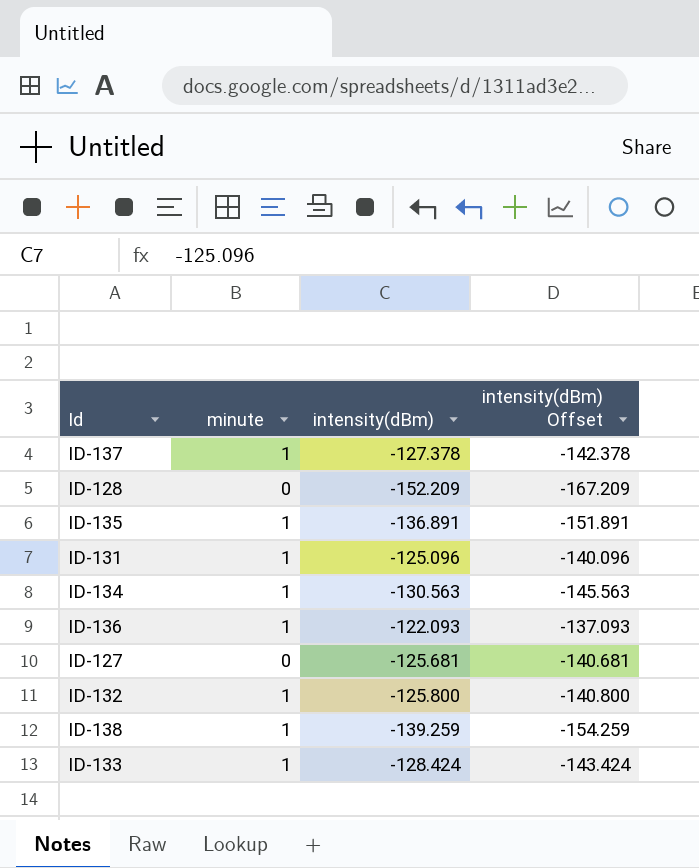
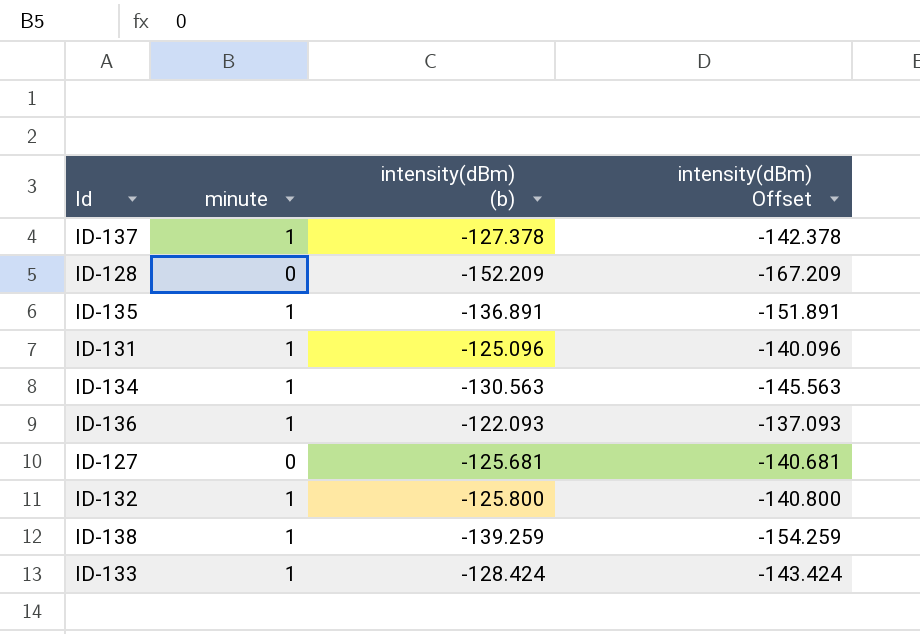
column name: intensity(dBm) -> intensity(dBm) (b)

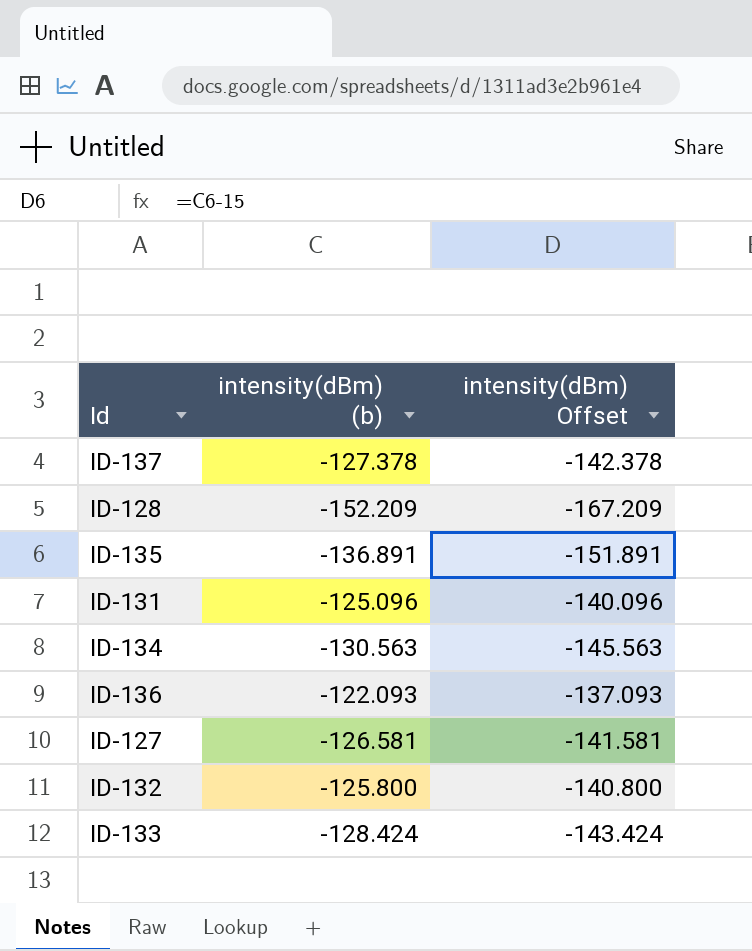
column minute | position: 2 -> none
row ID-138: 1 | -139.259 | -154.259 -> none
ID-127 | intensity(dBm) (b): -125.681 -> -126.581
ID-127 | intensity(dBm) Offset: -140.681 -> -141.581

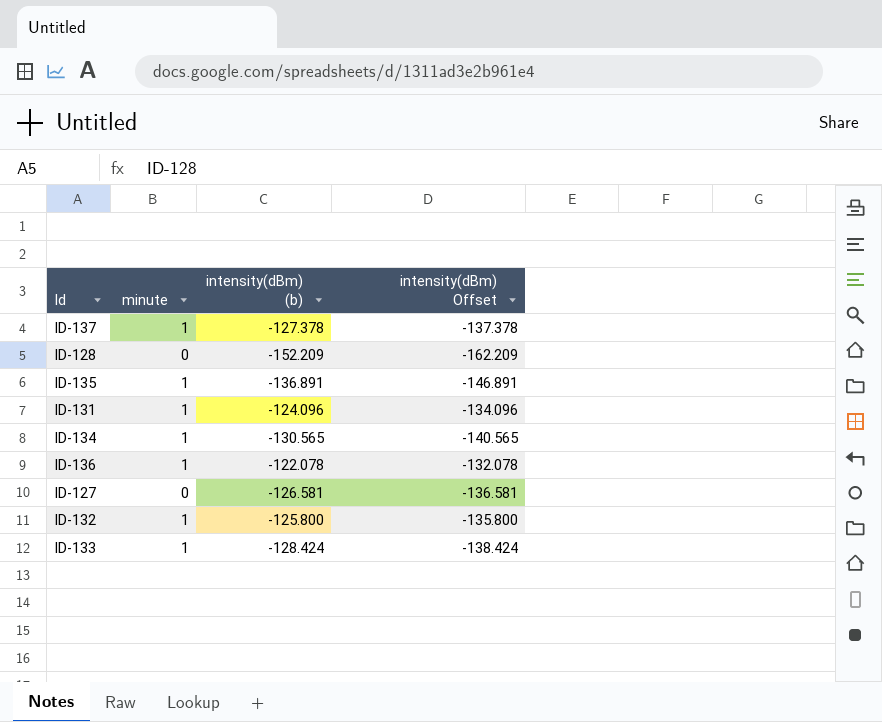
column minute | position: none -> 2
column intensity(dBm) Offset | formula: [intensity(dBm) (b)] - 15 -> [intensity(dBm) (b)] - 10
ID-131 | intensity(dBm) (b): -125.096 -> -124.096
ID-134 | intensity(dBm) (b): -130.563 -> -130.565
ID-136 | intensity(dBm) (b): -122.093 -> -122.078

